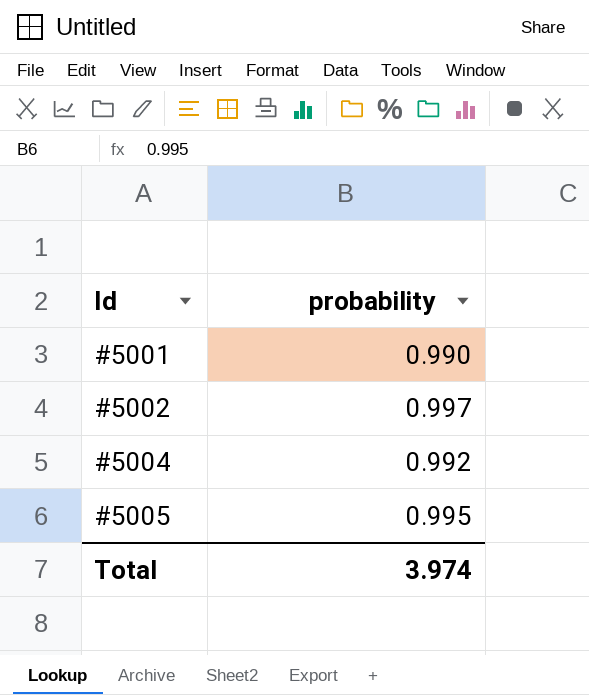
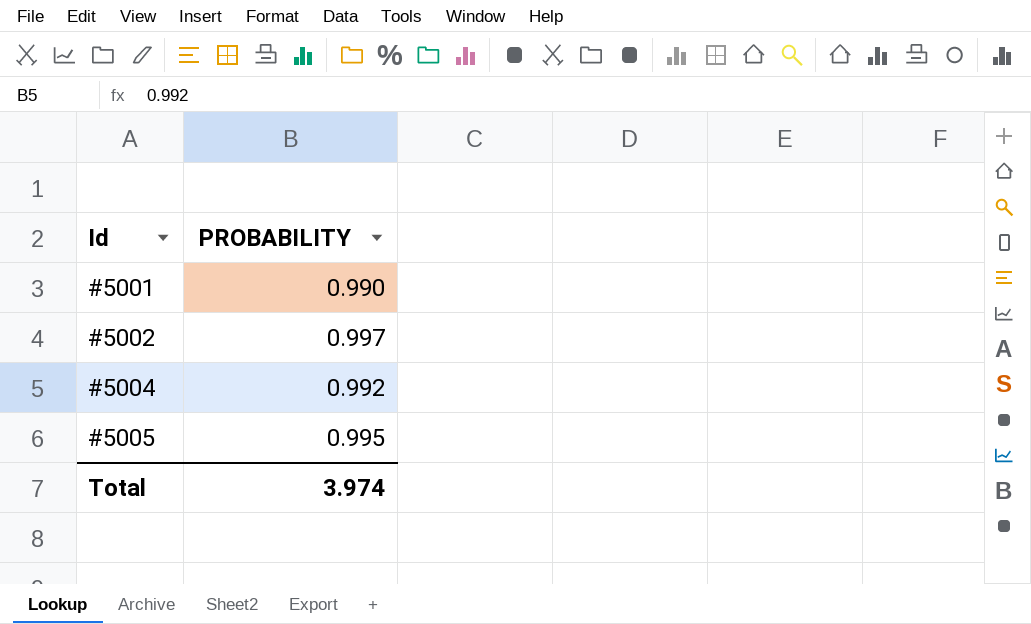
column name: probability -> PROBABILITY

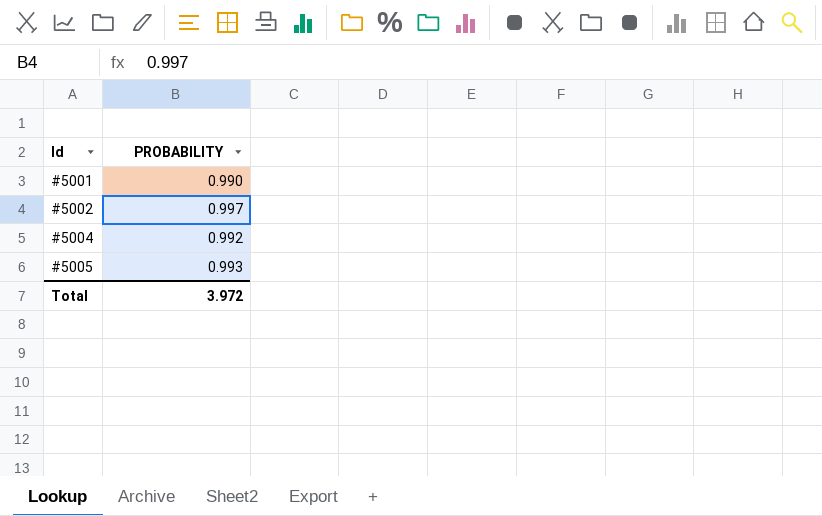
#5005 | PROBABILITY: 0.995 -> 0.993
Total | PROBABILITY: 3.974 -> 3.972

